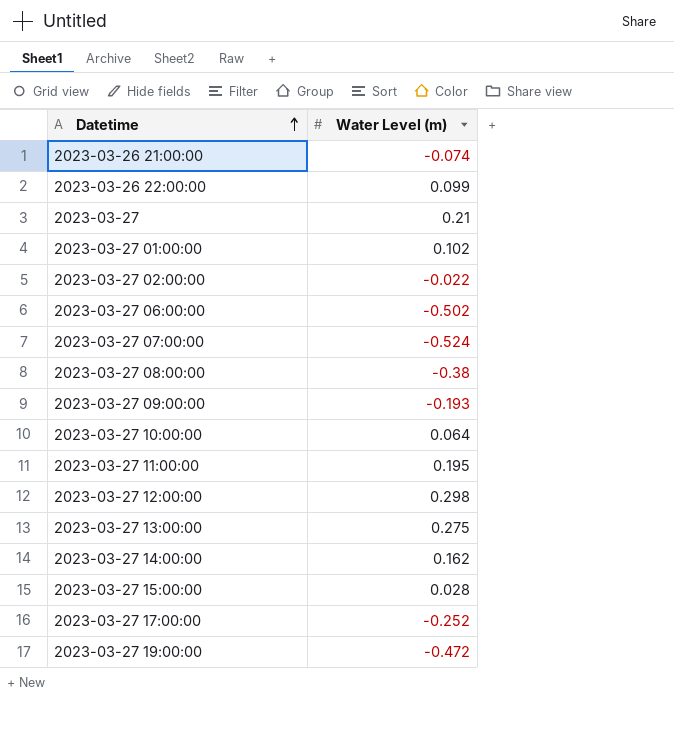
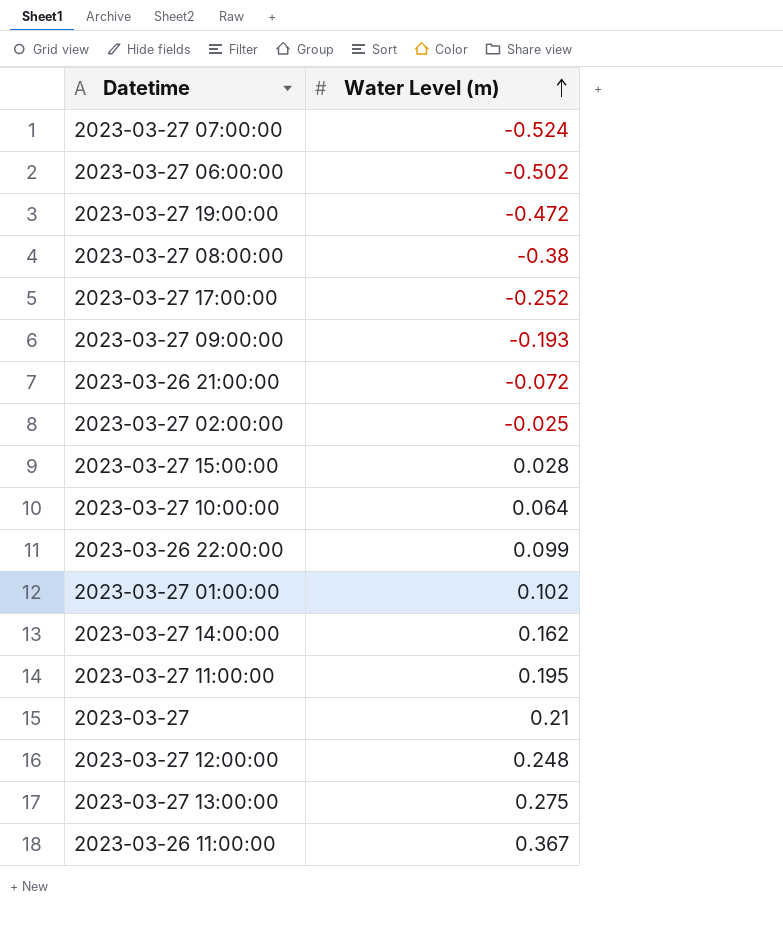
row order: Datetime ascending -> Water Level (m) ascending
2023-03-26 21:00:00 | Water Level (m): -0.074 -> -0.072
2023-03-27 02:00:00 | Water Level (m): -0.022 -> -0.025
2023-03-27 12:00:00 | Water Level (m): 0.298 -> 0.248
row 2023-03-26 11:00:00: none -> 0.367

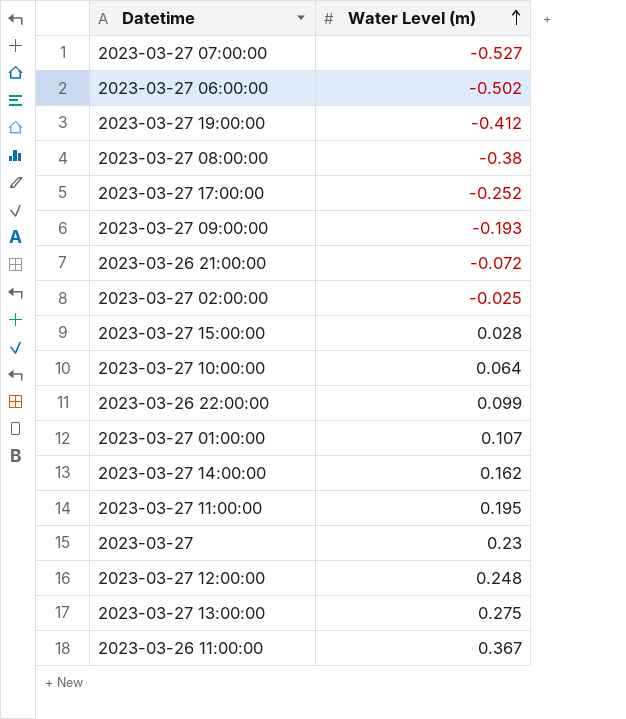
2023-03-27 07:00:00 | Water Level (m): -0.524 -> -0.527
2023-03-27 19:00:00 | Water Level (m): -0.472 -> -0.412
2023-03-27 01:00:00 | Water Level (m): 0.102 -> 0.107
2023-03-27 | Water Level (m): 0.21 -> 0.23

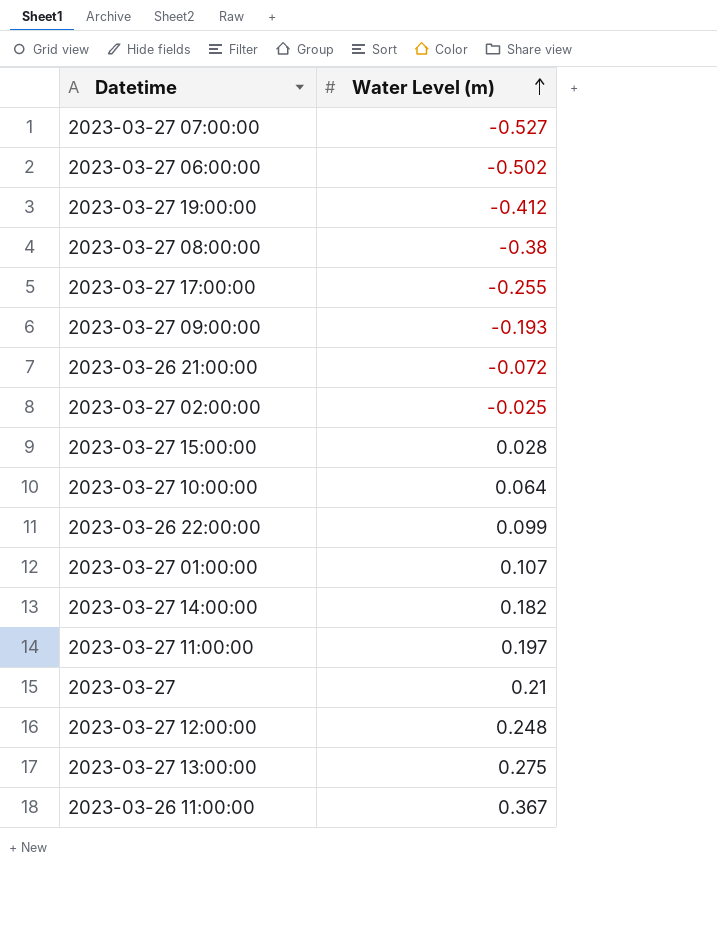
2023-03-27 17:00:00 | Water Level (m): -0.252 -> -0.255
2023-03-27 14:00:00 | Water Level (m): 0.162 -> 0.182
2023-03-27 11:00:00 | Water Level (m): 0.195 -> 0.197
2023-03-27 | Water Level (m): 0.23 -> 0.21

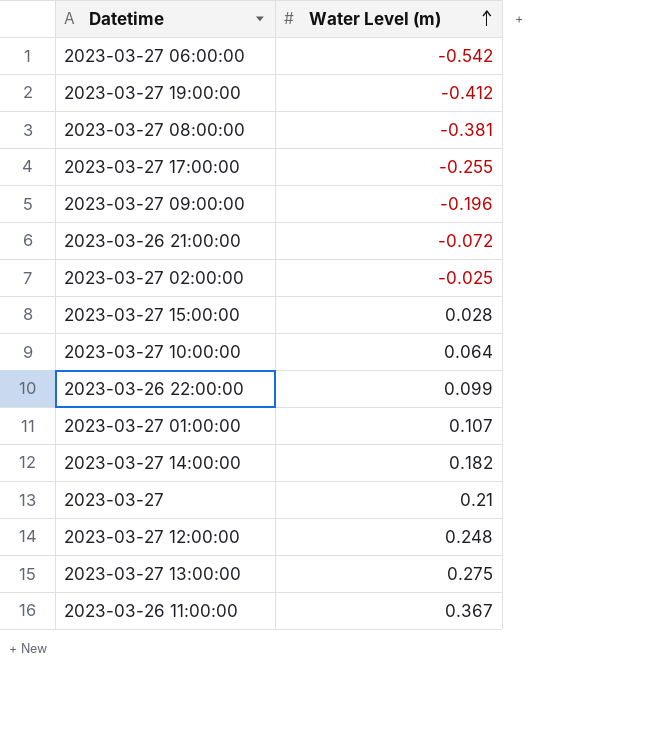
row 2023-03-27 07:00:00: -0.527 -> none
row 2023-03-27 11:00:00: 0.197 -> none
2023-03-27 06:00:00 | Water Level (m): -0.502 -> -0.542
2023-03-27 08:00:00 | Water Level (m): -0.38 -> -0.381
2023-03-27 09:00:00 | Water Level (m): -0.193 -> -0.196

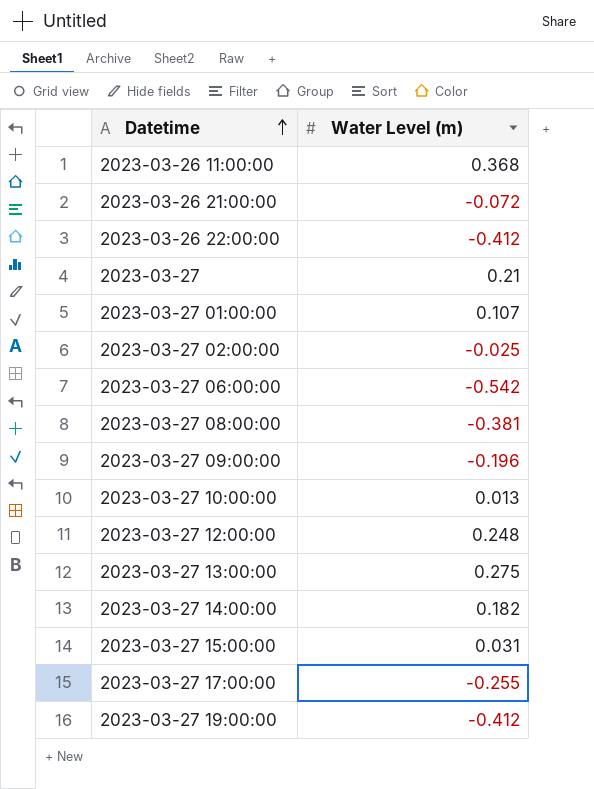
row order: Water Level (m) ascending -> Datetime ascending
2023-03-26 11:00:00 | Water Level (m): 0.367 -> 0.368
2023-03-26 22:00:00 | Water Level (m): 0.099 -> -0.412
2023-03-27 10:00:00 | Water Level (m): 0.064 -> 0.013
2023-03-27 15:00:00 | Water Level (m): 0.028 -> 0.031

